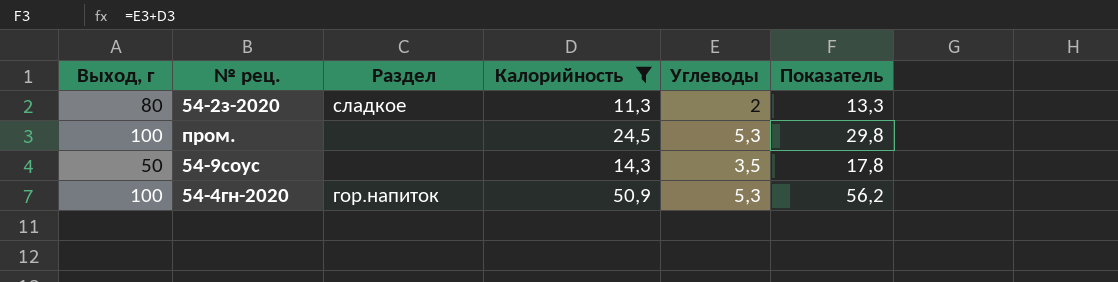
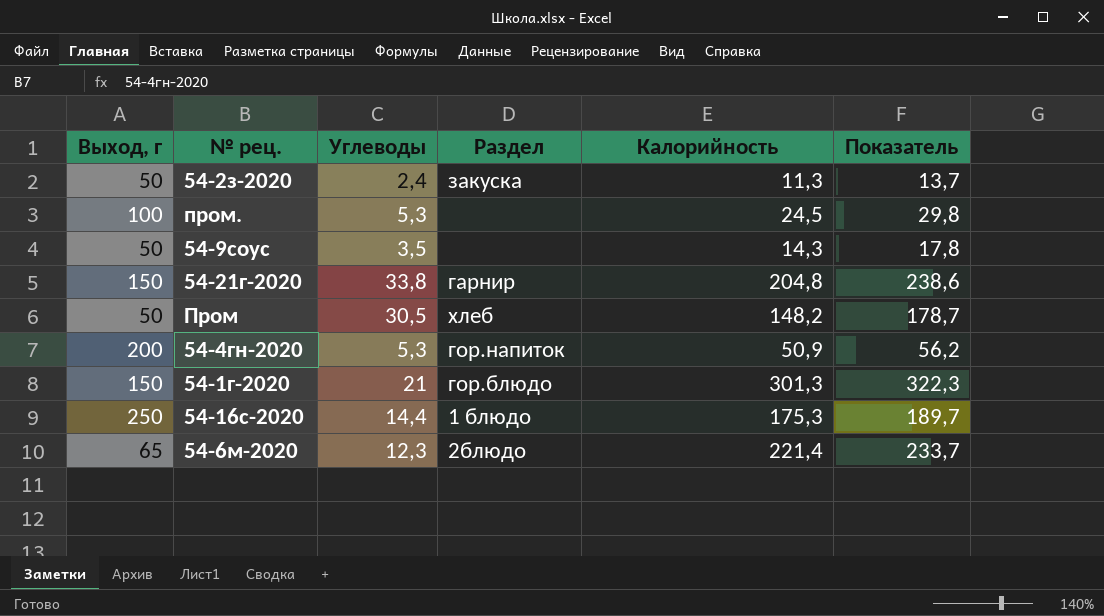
filter: Калорийность <= 50,9 -> none
column Углеводы | position: 5 -> 3
54-2з-2020 | Выход, г: 80 -> 50
54-2з-2020 | Углеводы: 2 -> 2,4
54-2з-2020 | Раздел: сладкое -> закуска
54-2з-2020 | Показатель: 13,3 -> 13,7
54-4гн-2020 | Выход, г: 100 -> 200

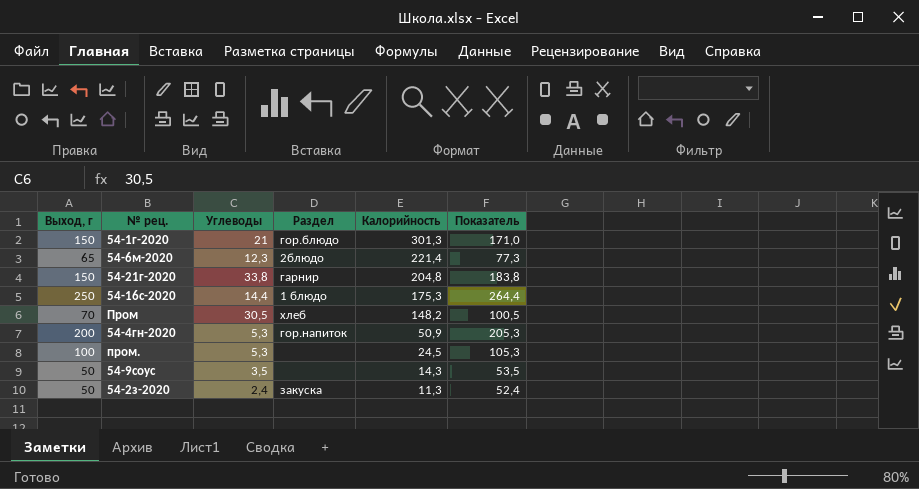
row order: none -> Калорийность descending
column Показатель | formula: [Углеводы] + [Калорийность] -> [Выход, г] + [Углеводы]
Пром | Выход, г: 50 -> 70

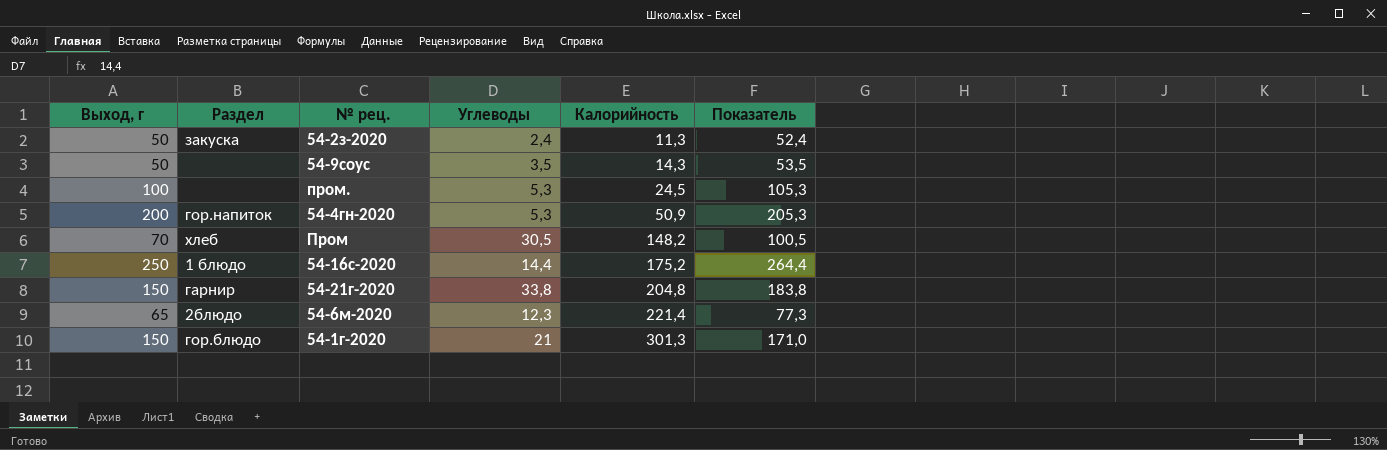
row order: Калорийность descending -> Калорийность ascending
column Раздел | position: 4 -> 2
54-16с-2020 | Калорийность: 175,3 -> 175,2

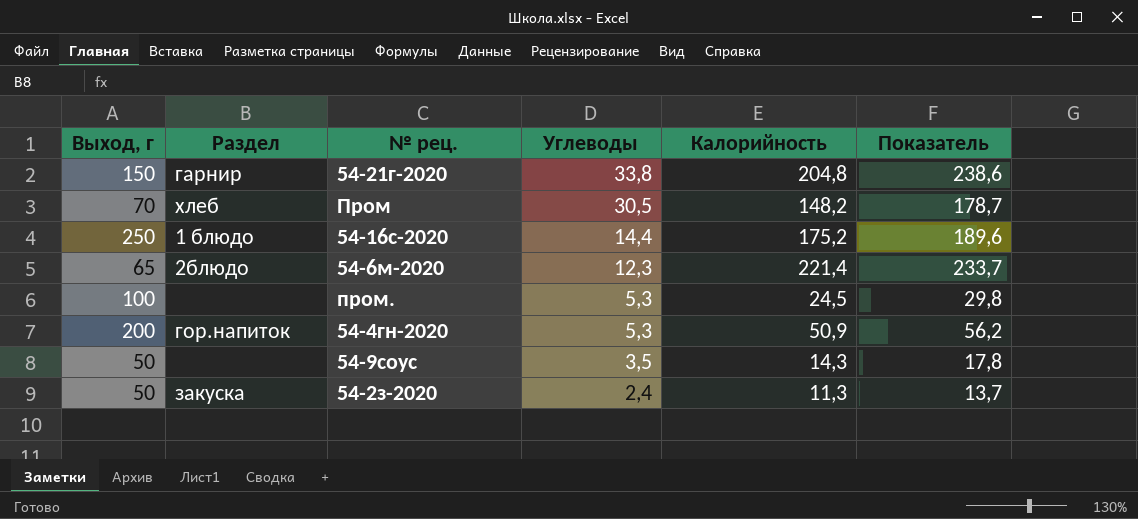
row order: Калорийность ascending -> Углеводы descending
column Показатель | formula: [Выход, г] + [Углеводы] -> [Углеводы] + [Калорийность]
row 54-1г-2020: 150 | гор.блюдо | 21 | 301,3 | 171,0 -> none

